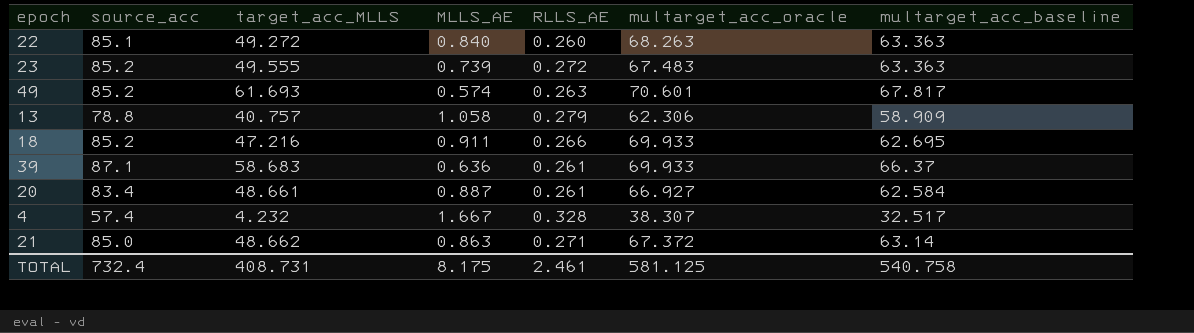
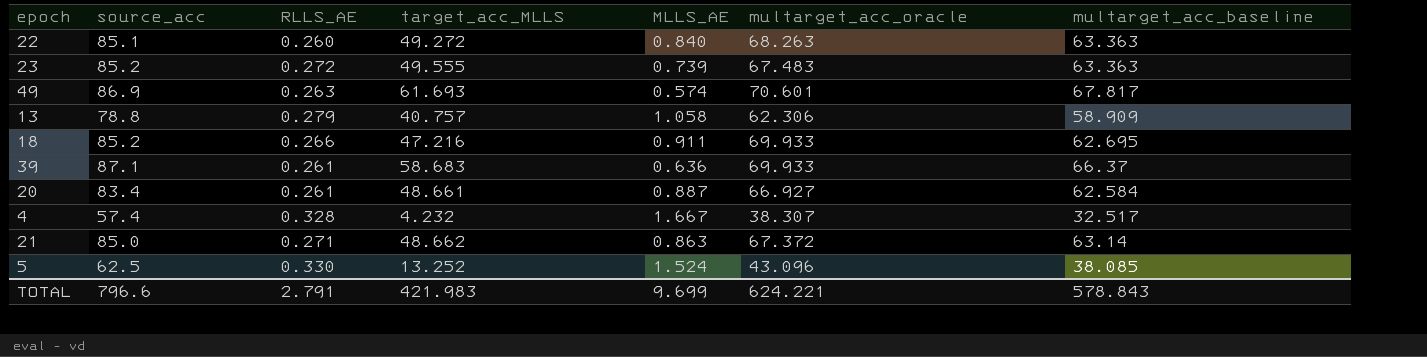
column RLLS_AE | position: 5 -> 3
49 | source_acc: 85.2 -> 86.9
row 5: none -> 62.5 | 0.330 | 13.252 | 1.524 | 43.096 | 38.085
TOTAL | source_acc: 732.4 -> 796.6
TOTAL | RLLS_AE: 2.461 -> 2.791
TOTAL | target_acc_MLLS: 408.731 -> 421.983
TOTAL | MLLS_AE: 8.175 -> 9.699
TOTAL | multarget_acc_oracle: 581.125 -> 624.221
TOTAL | multarget_acc_baseline: 540.758 -> 578.843

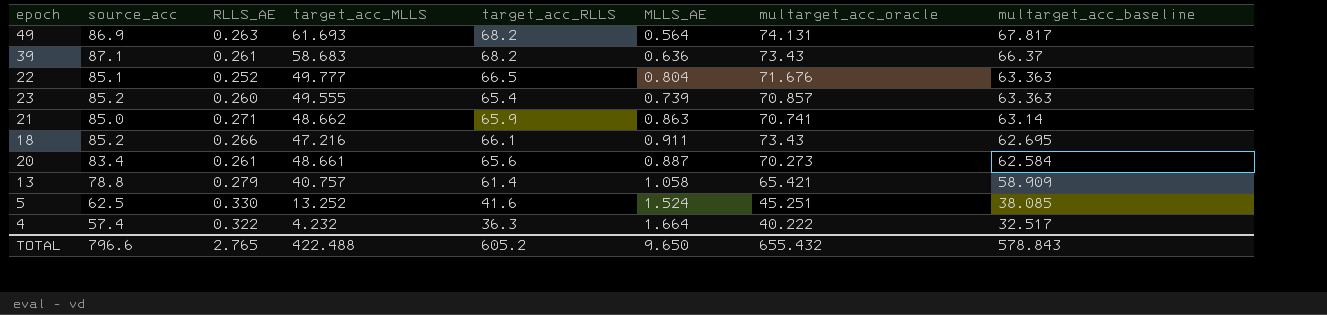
row order: none -> multarget_acc_baseline descending
column target_acc_RLLS | position: none -> 5
49 | MLLS_AE: 0.574 -> 0.564
49 | multarget_acc_oracle: 70.601 -> 74.131
39 | multarget_acc_oracle: 69.933 -> 73.43
22 | RLLS_AE: 0.260 -> 0.252
22 | target_acc_MLLS: 49.272 -> 49.777
22 | MLLS_AE: 0.840 -> 0.804
22 | multarget_acc_oracle: 68.263 -> 71.676
23 | RLLS_AE: 0.272 -> 0.260
23 | multarget_acc_oracle: 67.483 -> 70.857
21 | multarget_acc_oracle: 67.372 -> 70.741
18 | multarget_acc_oracle: 69.933 -> 73.43
20 | multarget_acc_oracle: 66.927 -> 70.273
13 | multarget_acc_oracle: 62.306 -> 65.421
5 | multarget_acc_oracle: 43.096 -> 45.251
4 | RLLS_AE: 0.328 -> 0.322
4 | MLLS_AE: 1.667 -> 1.664
4 | multarget_acc_oracle: 38.307 -> 40.222
TOTAL | RLLS_AE: 2.791 -> 2.765
TOTAL | target_acc_MLLS: 421.983 -> 422.488
TOTAL | MLLS_AE: 9.699 -> 9.650
TOTAL | multarget_acc_oracle: 624.221 -> 655.432

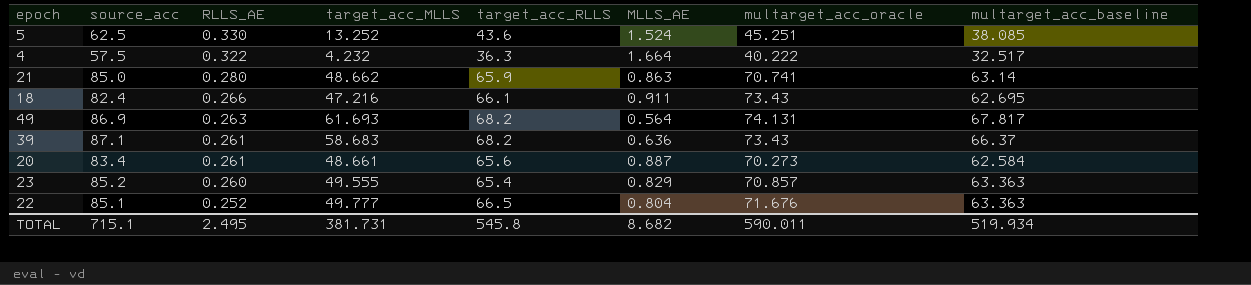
row order: multarget_acc_baseline descending -> RLLS_AE descending
row 13: 78.8 | 0.279 | 40.757 | 61.4 | 1.058 | 65.421 | 58.909 -> none
5 | target_acc_RLLS: 41.6 -> 43.6
4 | source_acc: 57.4 -> 57.5
21 | RLLS_AE: 0.271 -> 0.280
18 | source_acc: 85.2 -> 82.4
23 | MLLS_AE: 0.739 -> 0.829
TOTAL | source_acc: 796.6 -> 715.1
TOTAL | RLLS_AE: 2.765 -> 2.495
TOTAL | target_acc_MLLS: 422.488 -> 381.731
TOTAL | target_acc_RLLS: 605.2 -> 545.8
TOTAL | MLLS_AE: 9.650 -> 8.682
TOTAL | multarget_acc_oracle: 655.432 -> 590.011
TOTAL | multarget_acc_baseline: 578.843 -> 519.934

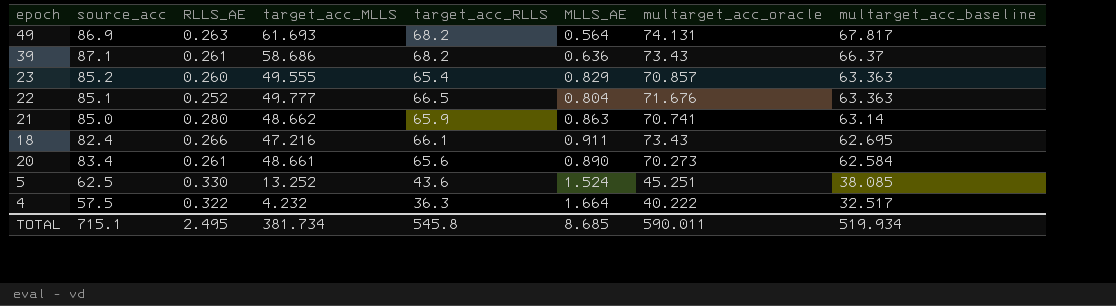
row order: RLLS_AE descending -> multarget_acc_baseline descending
39 | target_acc_MLLS: 58.683 -> 58.686
20 | MLLS_AE: 0.887 -> 0.890
TOTAL | target_acc_MLLS: 381.731 -> 381.734
TOTAL | MLLS_AE: 8.682 -> 8.685

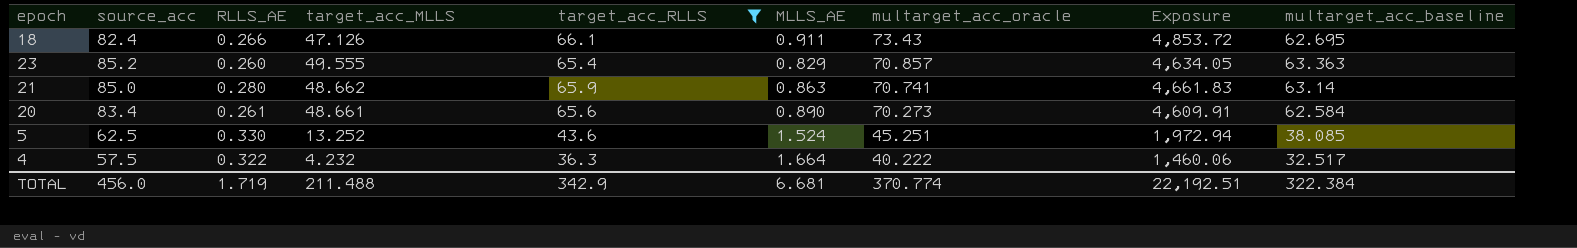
filter: none -> target_acc_RLLS <= 66.1
row order: multarget_acc_baseline descending -> multarget_acc_oracle descending
column Exposure | formula: none -> [target_acc_RLLS] * [multarget_acc_oracle]
18 | target_acc_MLLS: 47.216 -> 47.126
TOTAL | source_acc: 715.1 -> 456.0
TOTAL | RLLS_AE: 2.495 -> 1.719
TOTAL | target_acc_MLLS: 381.734 -> 211.488
TOTAL | target_acc_RLLS: 545.8 -> 342.9
TOTAL | MLLS_AE: 8.685 -> 6.681
TOTAL | multarget_acc_oracle: 590.011 -> 370.774
TOTAL | multarget_acc_baseline: 519.934 -> 322.384

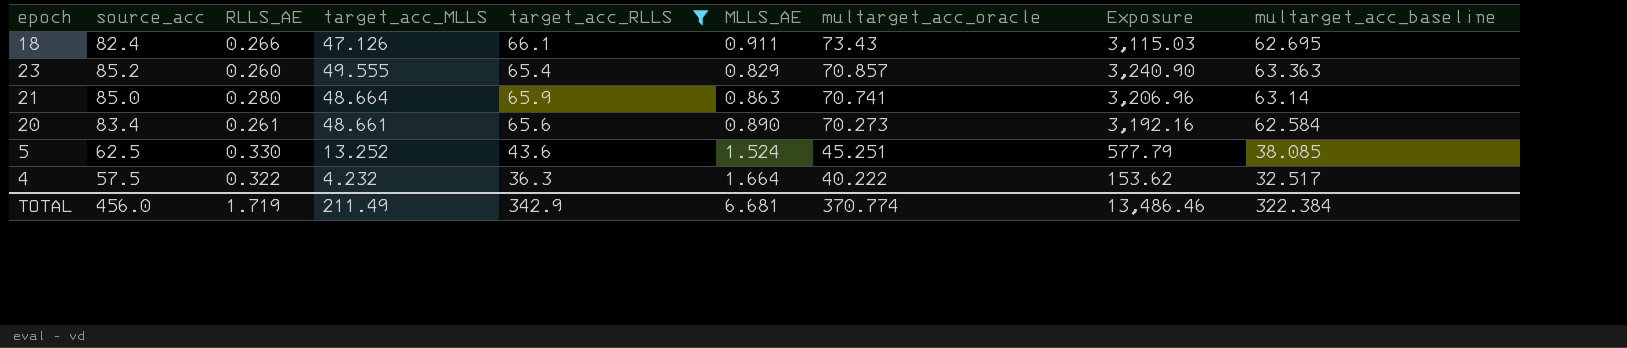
column Exposure | formula: [target_acc_RLLS] * [multarget_acc_oracle] -> [target_acc_MLLS] * [target_acc_RLLS]
21 | target_acc_MLLS: 48.662 -> 48.664
TOTAL | target_acc_MLLS: 211.488 -> 211.49
TOTAL | Exposure: 22,192.51 -> 13,486.46

